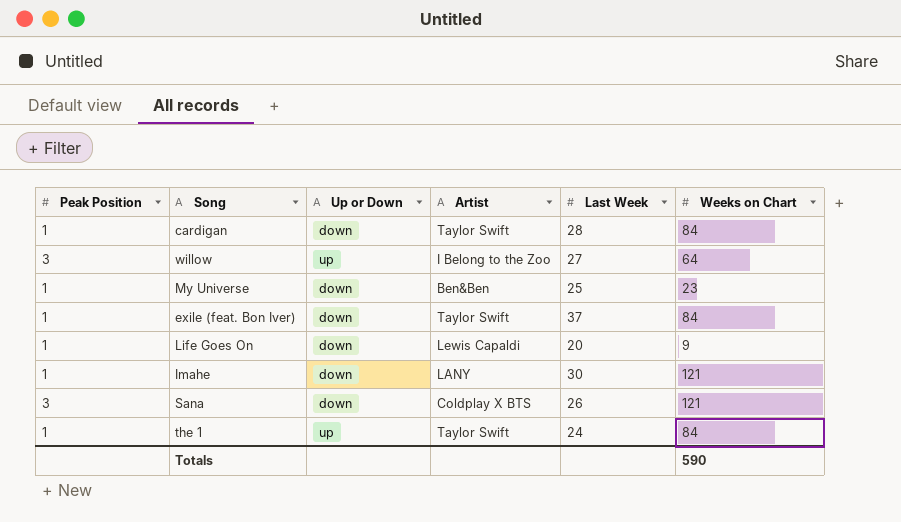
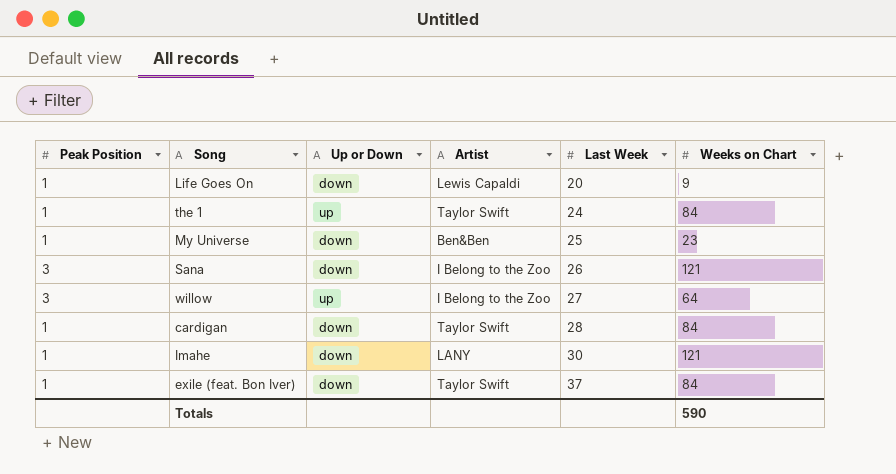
row order: none -> Last Week ascending
Sana | Artist: Coldplay X BTS -> I Belong to the Zoo

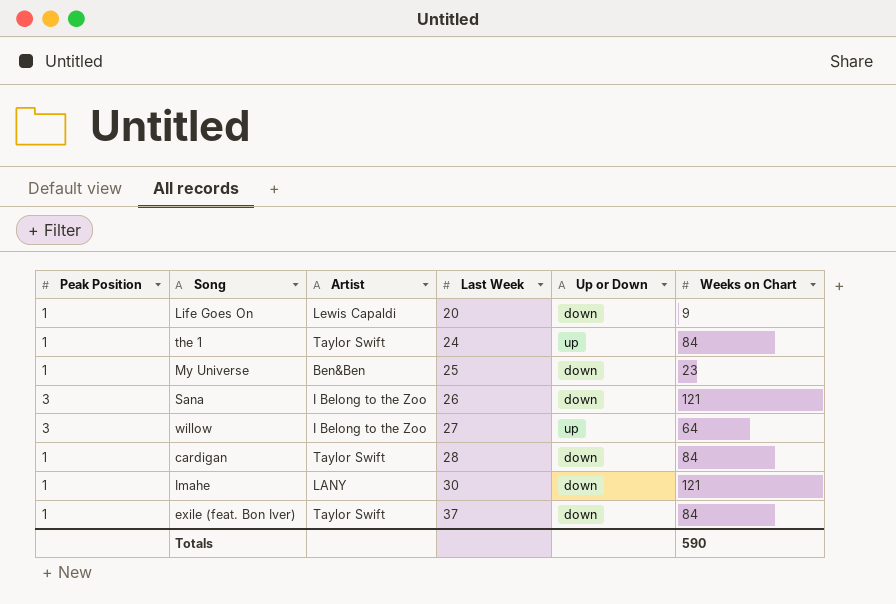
column Up or Down | position: 3 -> 5

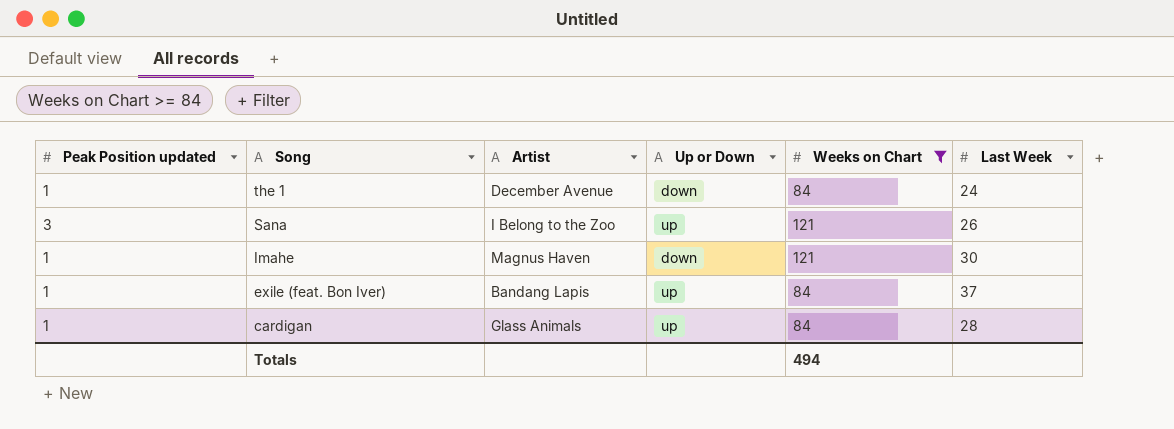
filter: none -> Weeks on Chart >= 84
row order: Last Week ascending -> Song descending
column name: Peak Position -> Peak Position updated
column Last Week | position: 4 -> 6
the 1 | Artist: Taylor Swift -> December Avenue
the 1 | Up or Down: up -> down
Sana | Up or Down: down -> up
Imahe | Artist: LANY -> Magnus Haven
exile (feat. Bon Iver) | Artist: Taylor Swift -> Bandang Lapis
exile (feat. Bon Iver) | Up or Down: down -> up
cardigan | Artist: Taylor Swift -> Glass Animals
cardigan | Up or Down: down -> up
Totals | Weeks on Chart: 590 -> 494

